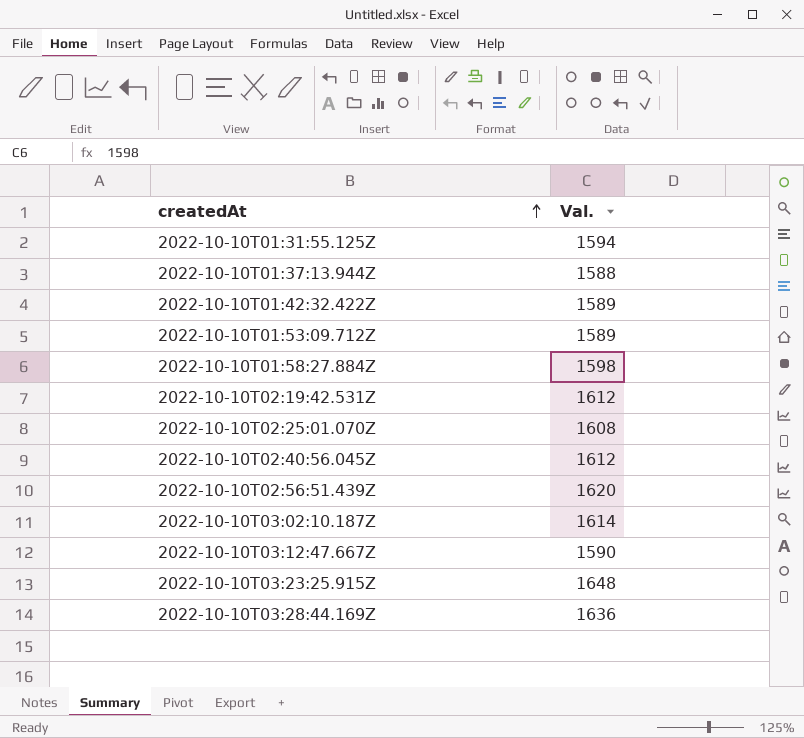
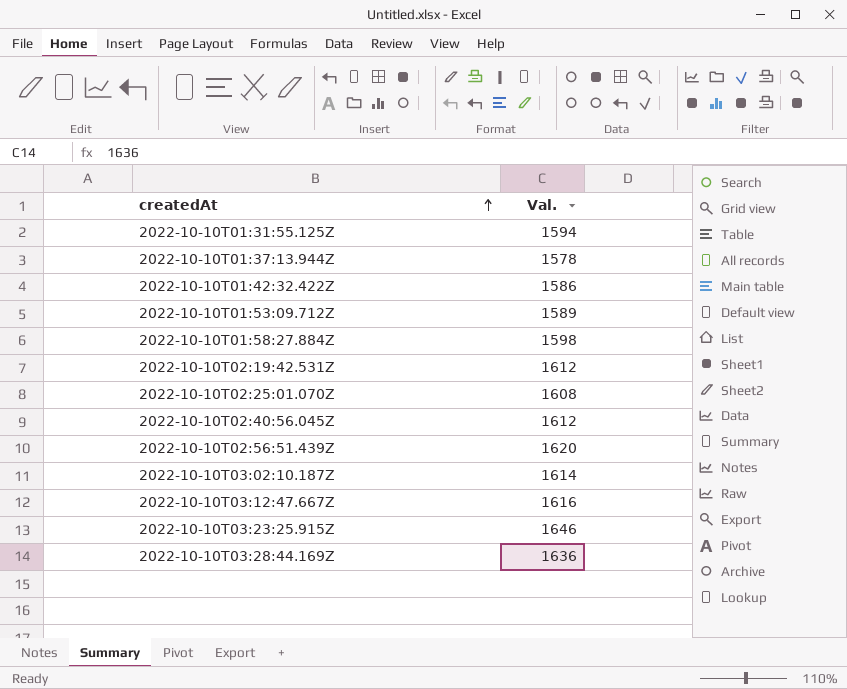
2022-10-10T01:37:13.944Z | Val.: 1588 -> 1578
2022-10-10T01:42:32.422Z | Val.: 1589 -> 1586
2022-10-10T03:12:47.667Z | Val.: 1590 -> 1616
2022-10-10T03:23:25.915Z | Val.: 1648 -> 1646

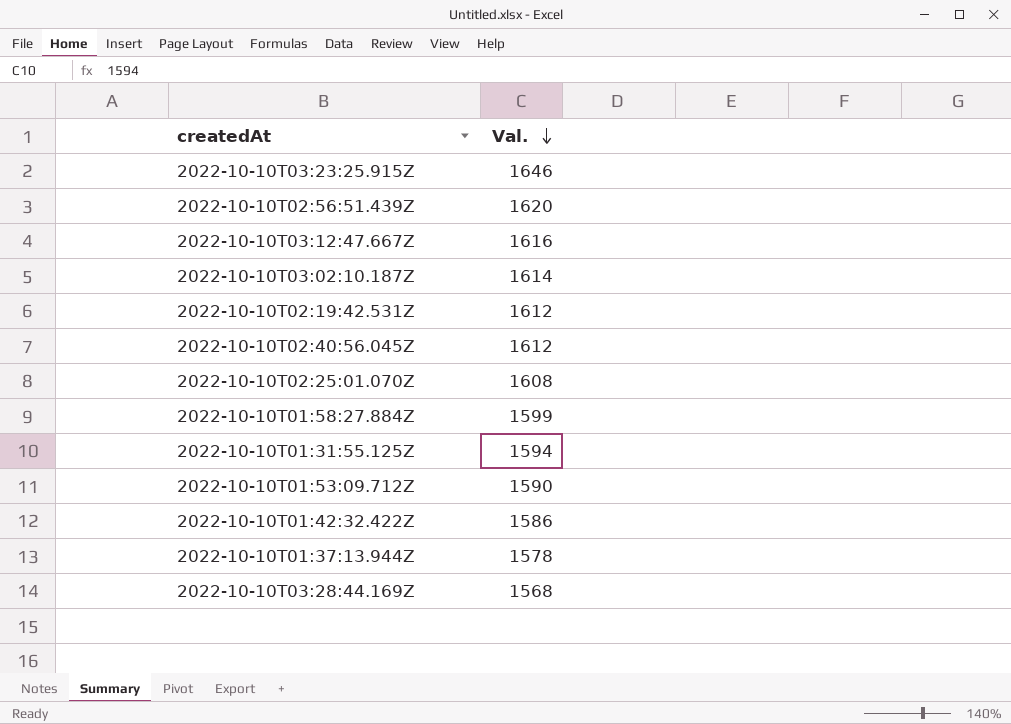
row order: createdAt ascending -> Val. descending
2022-10-10T01:58:27.884Z | Val.: 1598 -> 1599
2022-10-10T01:53:09.712Z | Val.: 1589 -> 1590
2022-10-10T03:28:44.169Z | Val.: 1636 -> 1568

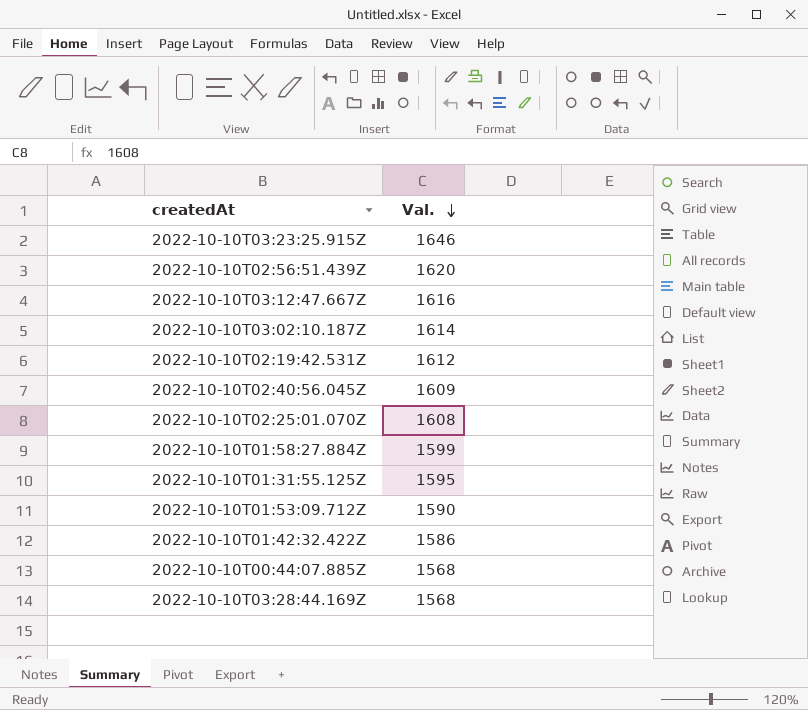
row 2022-10-10T01:37:13.944Z: 1578 -> none
2022-10-10T02:40:56.045Z | Val.: 1612 -> 1609
2022-10-10T01:31:55.125Z | Val.: 1594 -> 1595
row 2022-10-10T00:44:07.885Z: none -> 1568

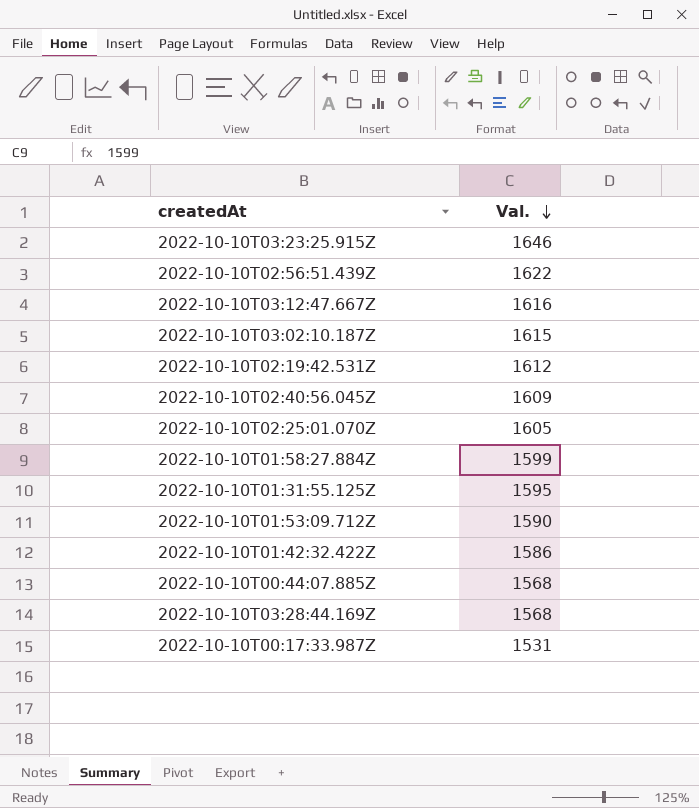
2022-10-10T02:56:51.439Z | Val.: 1620 -> 1622
2022-10-10T03:02:10.187Z | Val.: 1614 -> 1615
2022-10-10T02:25:01.070Z | Val.: 1608 -> 1605
row 2022-10-10T00:17:33.987Z: none -> 1531

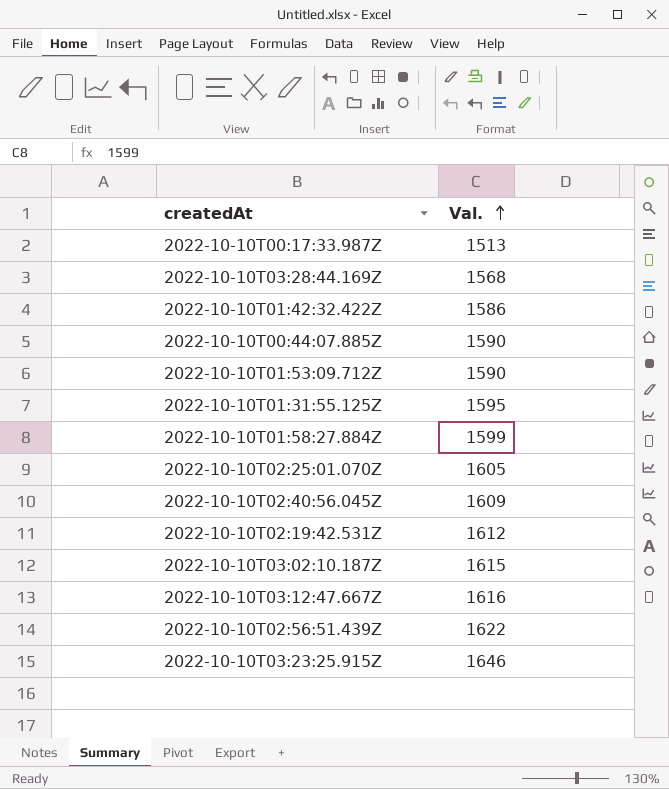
row order: Val. descending -> Val. ascending
2022-10-10T00:17:33.987Z | Val.: 1531 -> 1513
2022-10-10T00:44:07.885Z | Val.: 1568 -> 1590

